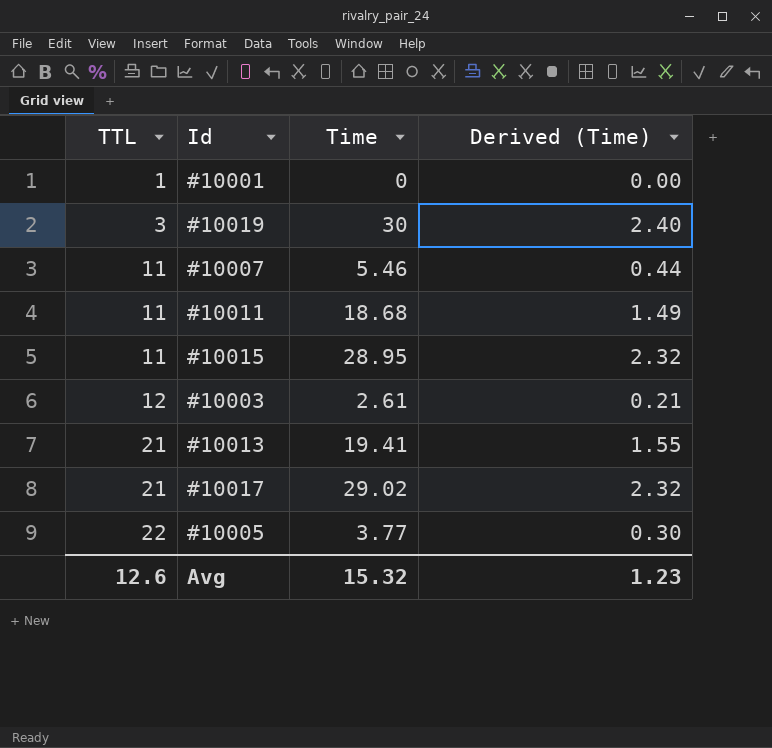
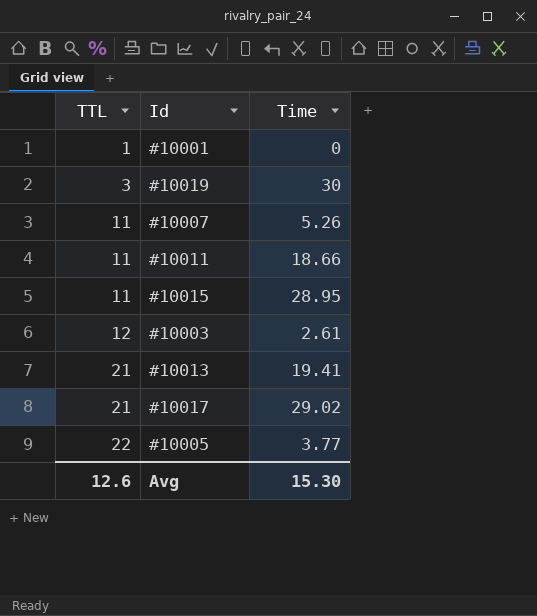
column Derived (Time) | formula: [Time] * 0.08 -> none
#10007 | Time: 5.46 -> 5.26
#10011 | Time: 18.68 -> 18.66
Avg | Time: 15.32 -> 15.30

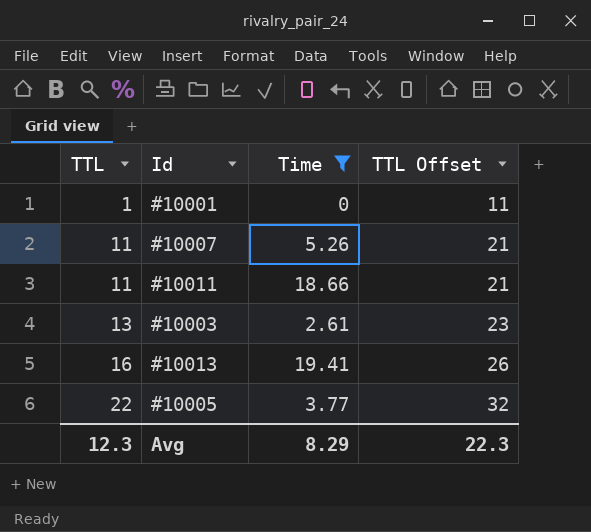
filter: none -> Time <= 19.41
column TTL Offset | formula: none -> [TTL] + 10
#10003 | TTL: 12 -> 13
#10013 | TTL: 21 -> 16
Avg | TTL: 12.6 -> 12.3
Avg | Time: 15.30 -> 8.29

